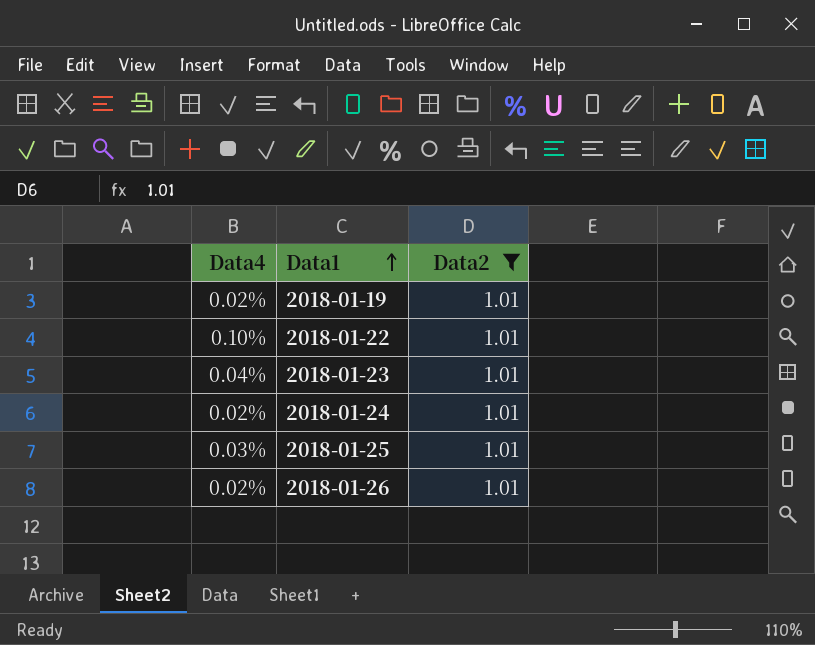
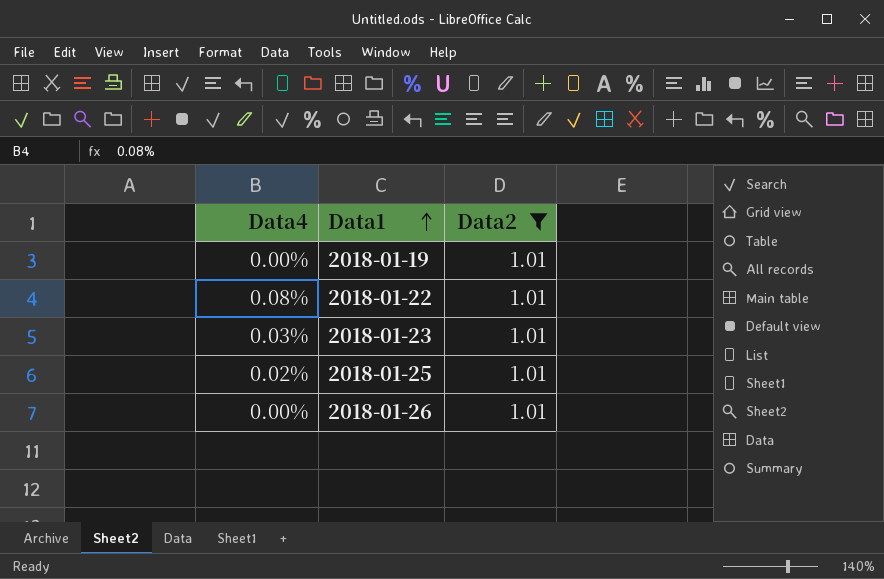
row 2018-01-24: 0.02% | 1.01 -> none
2018-01-19 | Data4: 0.02% -> 0.00%
2018-01-22 | Data4: 0.10% -> 0.08%
2018-01-23 | Data4: 0.04% -> 0.03%
2018-01-25 | Data4: 0.03% -> 0.02%
2018-01-26 | Data4: 0.02% -> 0.00%

